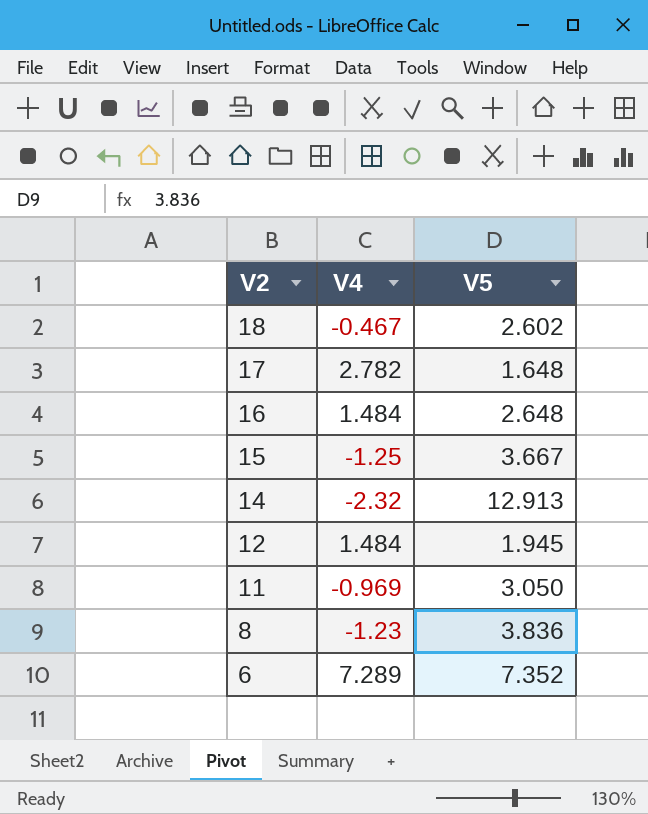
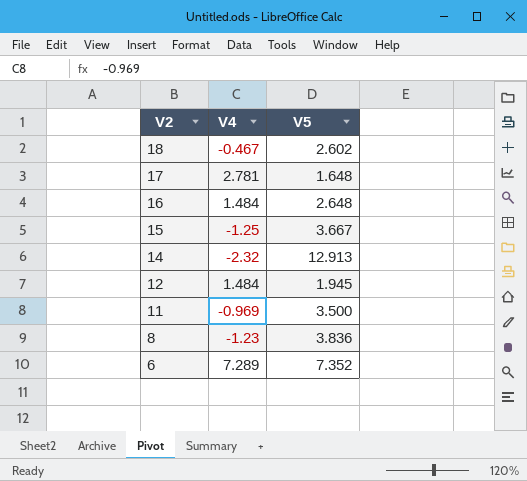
17 | V4: 2.782 -> 2.781
11 | V5: 3.050 -> 3.500

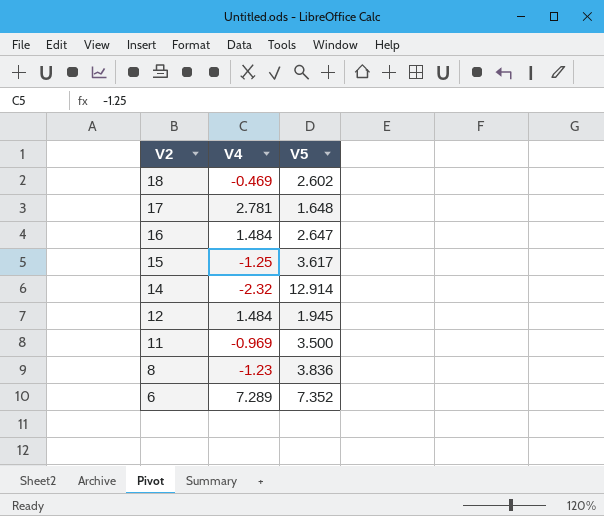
18 | V4: -0.467 -> -0.469
16 | V5: 2.648 -> 2.647
15 | V5: 3.667 -> 3.617
14 | V5: 12.913 -> 12.914

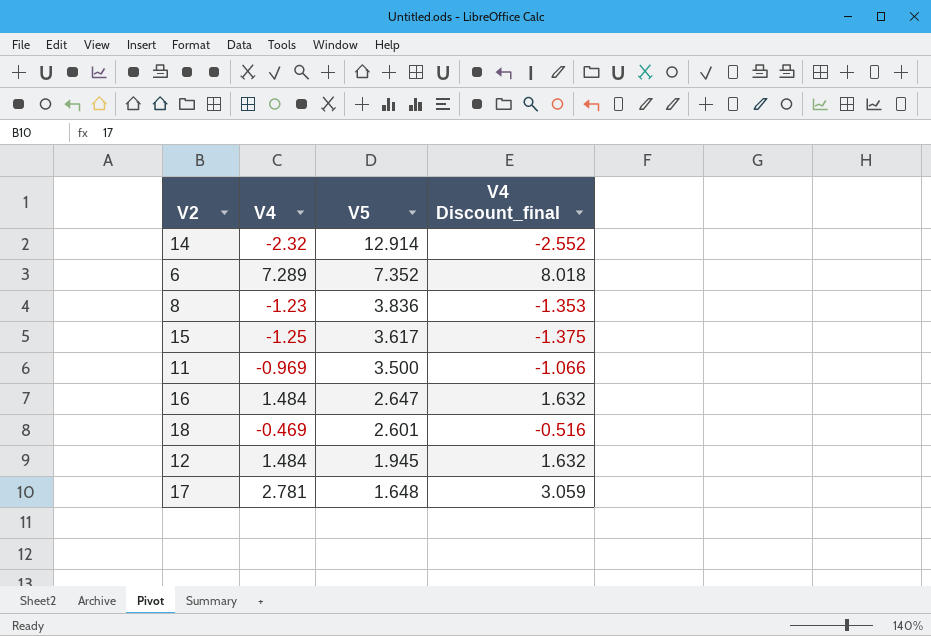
row order: V2 descending -> V5 descending
column V4 Discount_final | formula: none -> [V4] * 1.1
18 | V5: 2.602 -> 2.601

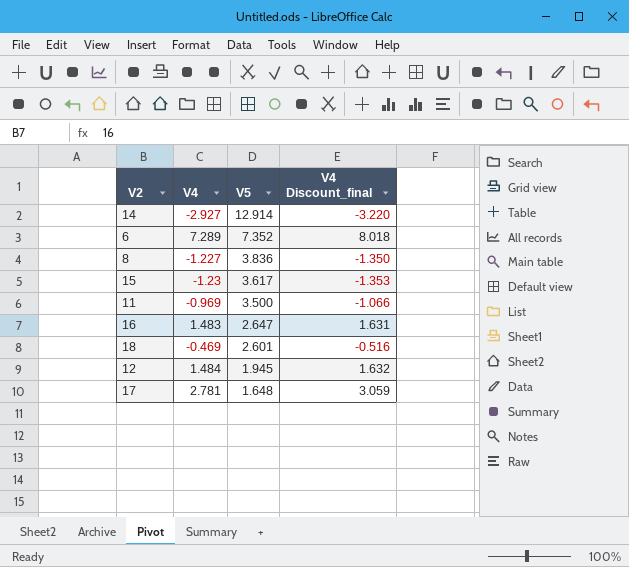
14 | V4: -2.32 -> -2.927
14 | V4 Discount_final: -2.552 -> -3.220
8 | V4: -1.23 -> -1.227
8 | V4 Discount_final: -1.353 -> -1.350
15 | V4: -1.25 -> -1.23
15 | V4 Discount_final: -1.375 -> -1.353
16 | V4: 1.484 -> 1.483
16 | V4 Discount_final: 1.632 -> 1.631

